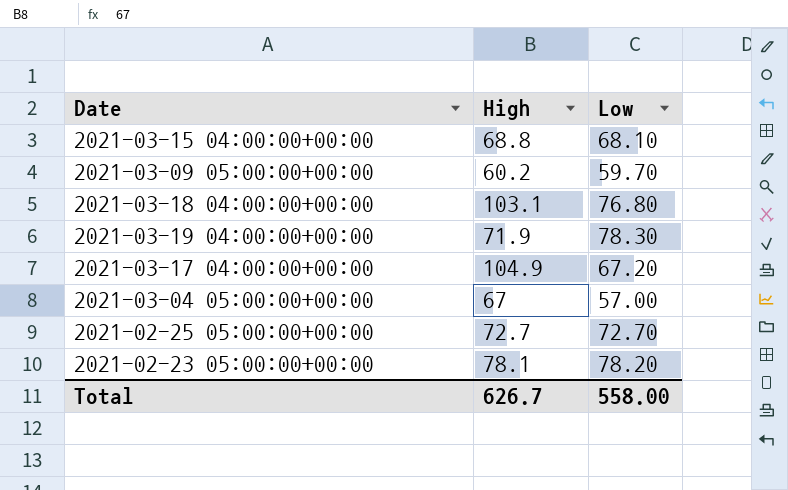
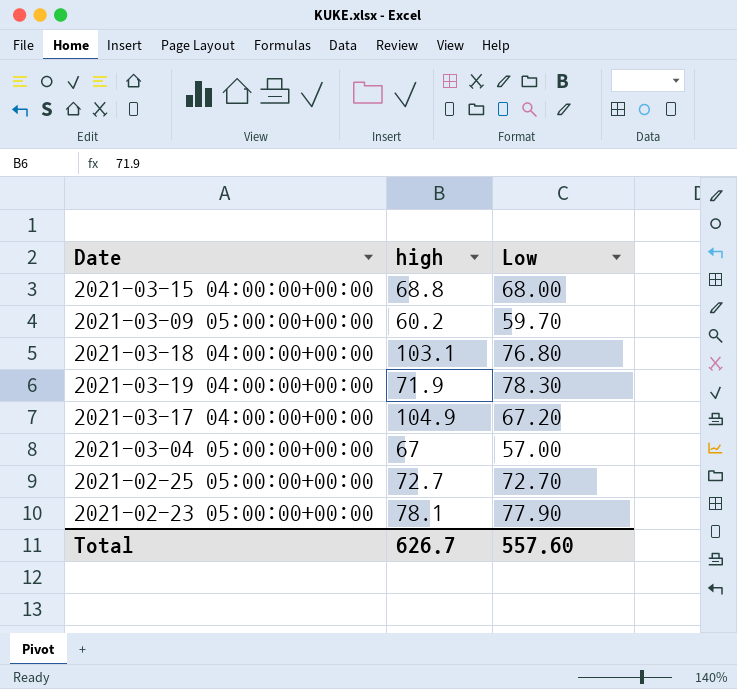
column name: High -> high
2021-03-15 04:00:00+00:00 | Low: 68.10 -> 68.00
2021-02-23 05:00:00+00:00 | Low: 78.20 -> 77.90
Total | Low: 558.00 -> 557.60

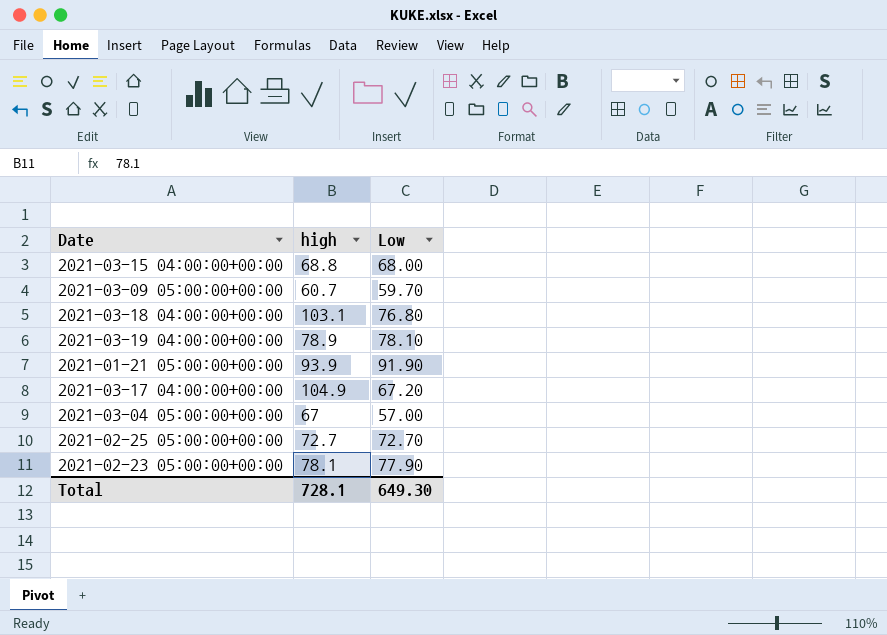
2021-03-09 05:00:00+00:00 | high: 60.2 -> 60.7
2021-03-19 04:00:00+00:00 | high: 71.9 -> 78.9
2021-03-19 04:00:00+00:00 | Low: 78.30 -> 78.10
row 2021-01-21 05:00:00+00:00: none -> 93.9 | 91.90
Total | high: 626.7 -> 728.1
Total | Low: 557.60 -> 649.30

